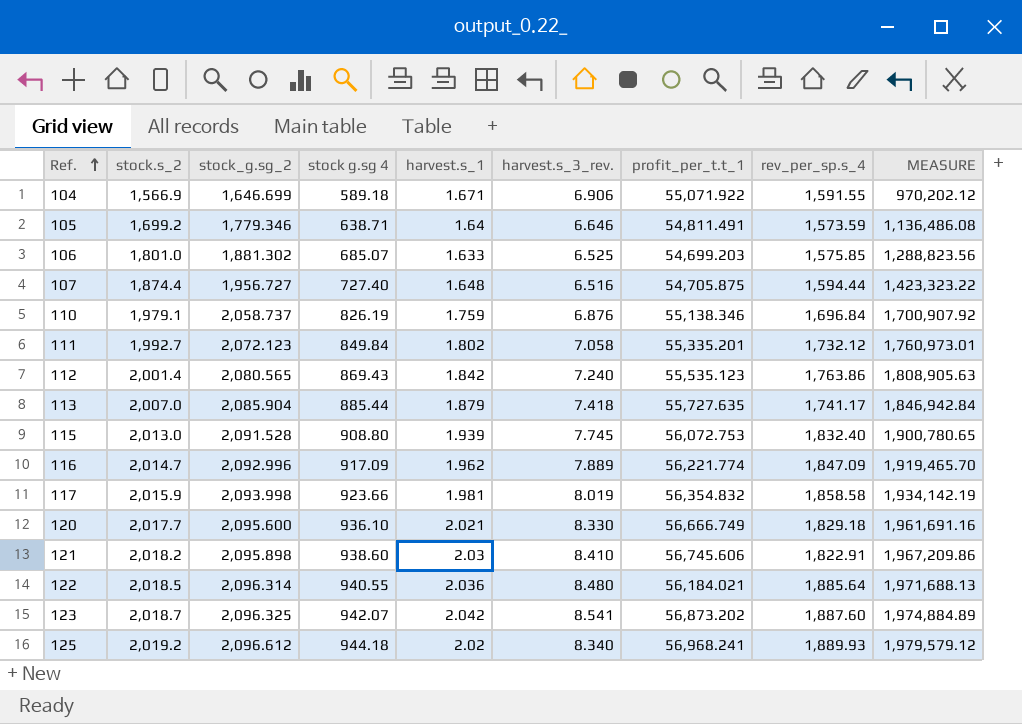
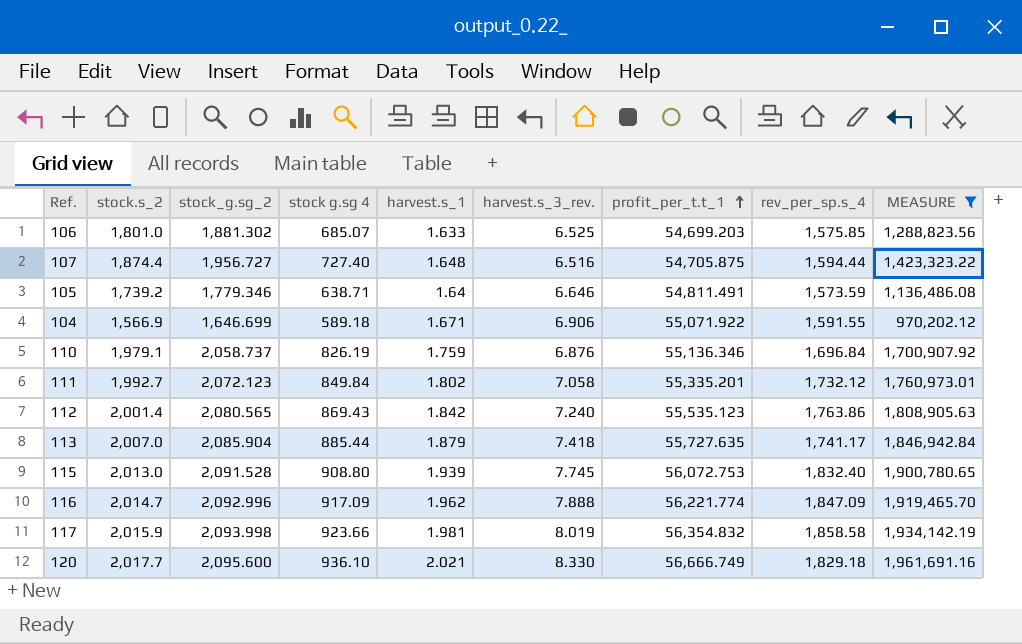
filter: none -> MEASURE <= 1,961,691.16
row order: Ref. ascending -> profit_per_t.t_1 ascending
105 | stock.s_2: 1,699.2 -> 1,739.2
110 | profit_per_t.t_1: 55,138.346 -> 55,136.346
116 | harvest.s_3_rev.: 7.889 -> 7.888

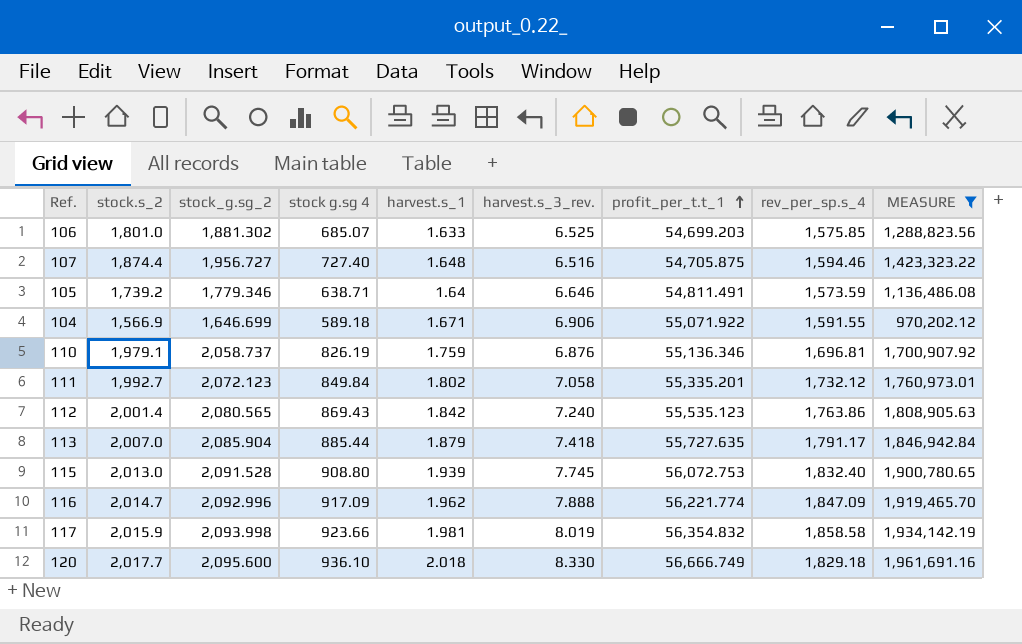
107 | rev_per_sp.s_4: 1,594.44 -> 1,594.46
110 | rev_per_sp.s_4: 1,696.84 -> 1,696.81
113 | rev_per_sp.s_4: 1,741.17 -> 1,791.17
120 | harvest.s_1: 2.021 -> 2.018

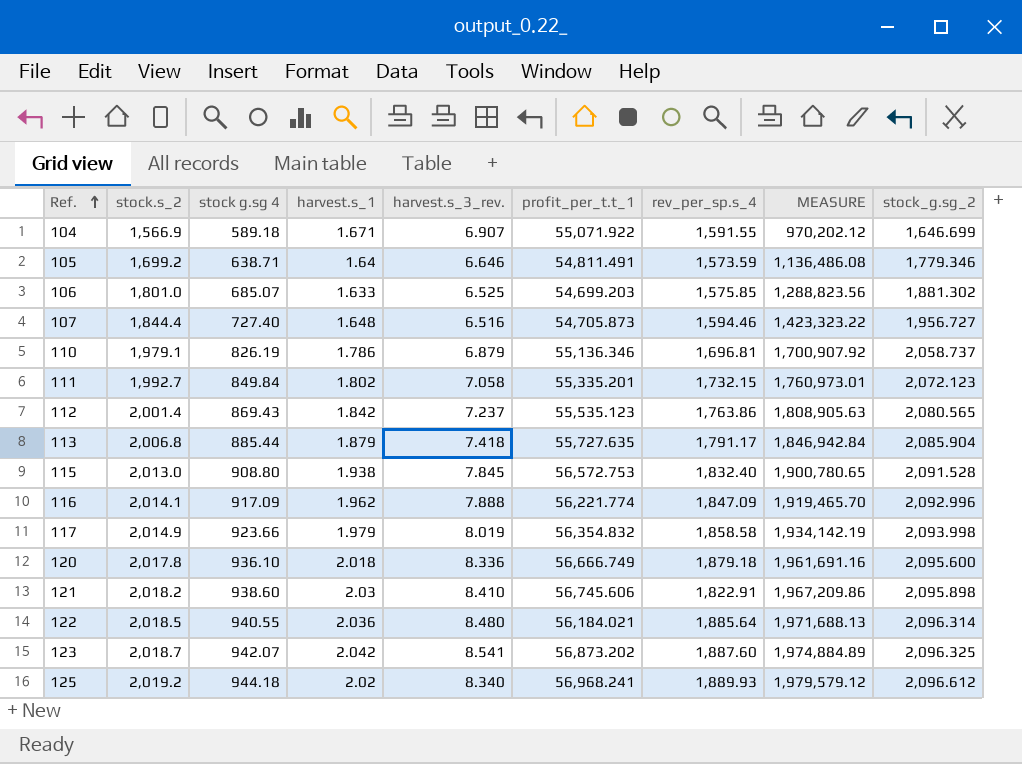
filter: MEASURE <= 1,961,691.16 -> none
row order: profit_per_t.t_1 ascending -> Ref. ascending
column stock_g.sg_2 | position: 3 -> 9
104 | harvest.s_3_rev.: 6.906 -> 6.907
105 | stock.s_2: 1,739.2 -> 1,699.2
107 | stock.s_2: 1,874.4 -> 1,844.4
107 | profit_per_t.t_1: 54,705.875 -> 54,705.873
110 | harvest.s_1: 1.759 -> 1.786
110 | harvest.s_3_rev.: 6.876 -> 6.879
111 | rev_per_sp.s_4: 1,732.12 -> 1,732.15
112 | harvest.s_3_rev.: 7.240 -> 7.237
113 | stock.s_2: 2,007.0 -> 2,006.8
115 | harvest.s_1: 1.939 -> 1.938
115 | harvest.s_3_rev.: 7.745 -> 7.845
115 | profit_per_t.t_1: 56,072.753 -> 56,572.753
116 | stock.s_2: 2,014.7 -> 2,014.1
117 | stock.s_2: 2,015.9 -> 2,014.9
117 | harvest.s_1: 1.981 -> 1.979
120 | stock.s_2: 2,017.7 -> 2,017.8
120 | harvest.s_3_rev.: 8.330 -> 8.336
120 | rev_per_sp.s_4: 1,829.18 -> 1,879.18

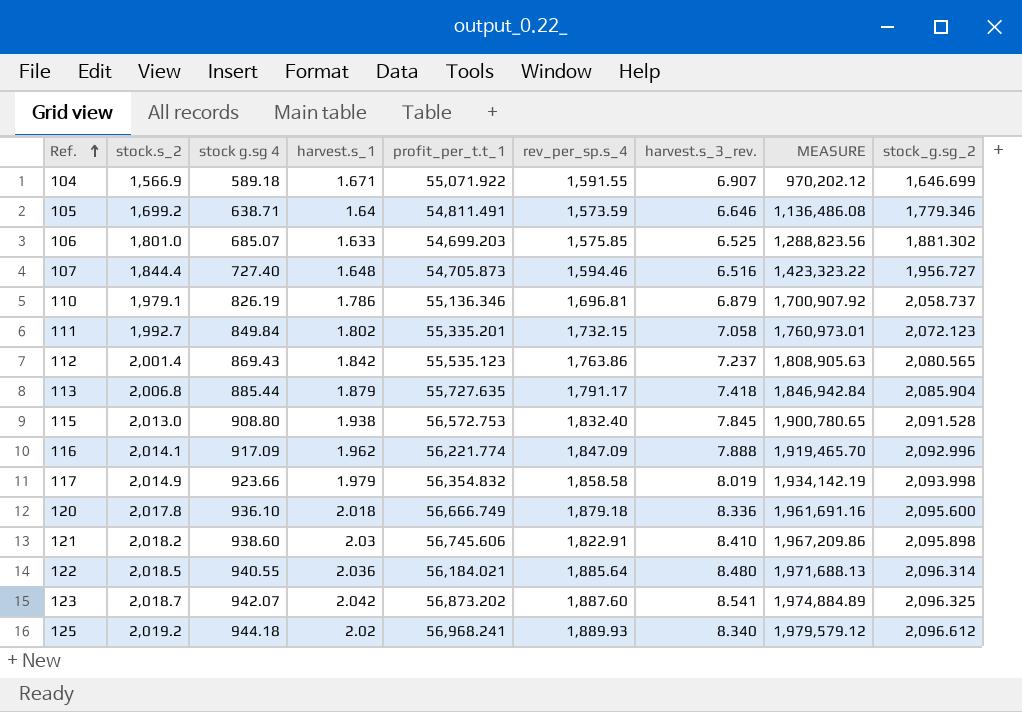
column harvest.s_3_rev. | position: 5 -> 7

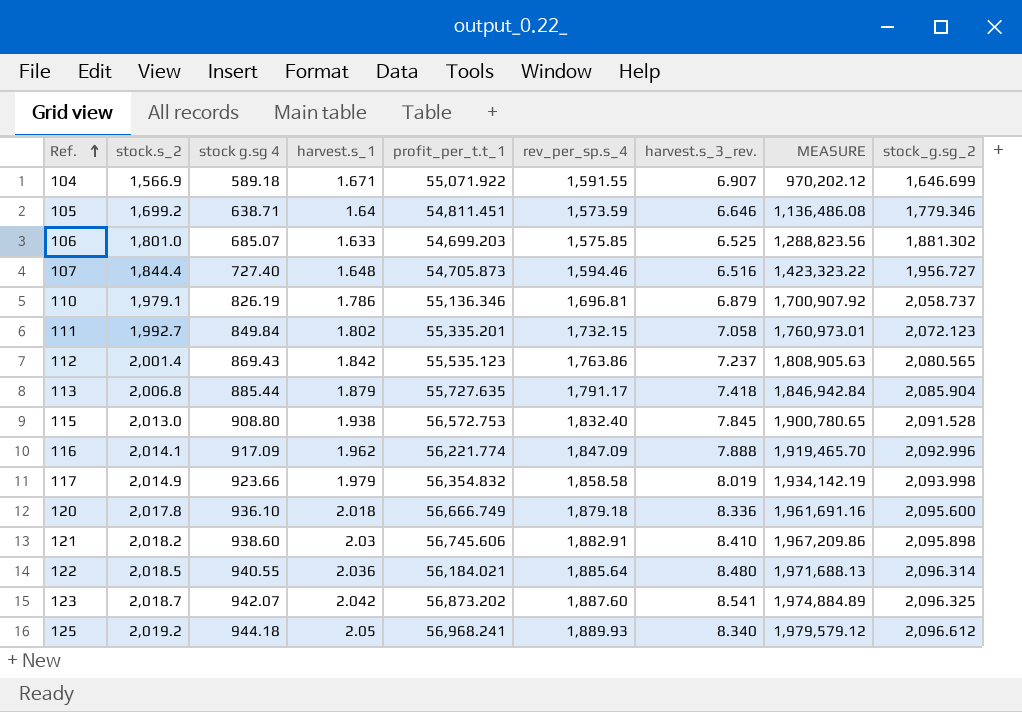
105 | profit_per_t.t_1: 54,811.491 -> 54,811.451
121 | rev_per_sp.s_4: 1,822.91 -> 1,882.91
125 | harvest.s_1: 2.02 -> 2.05

